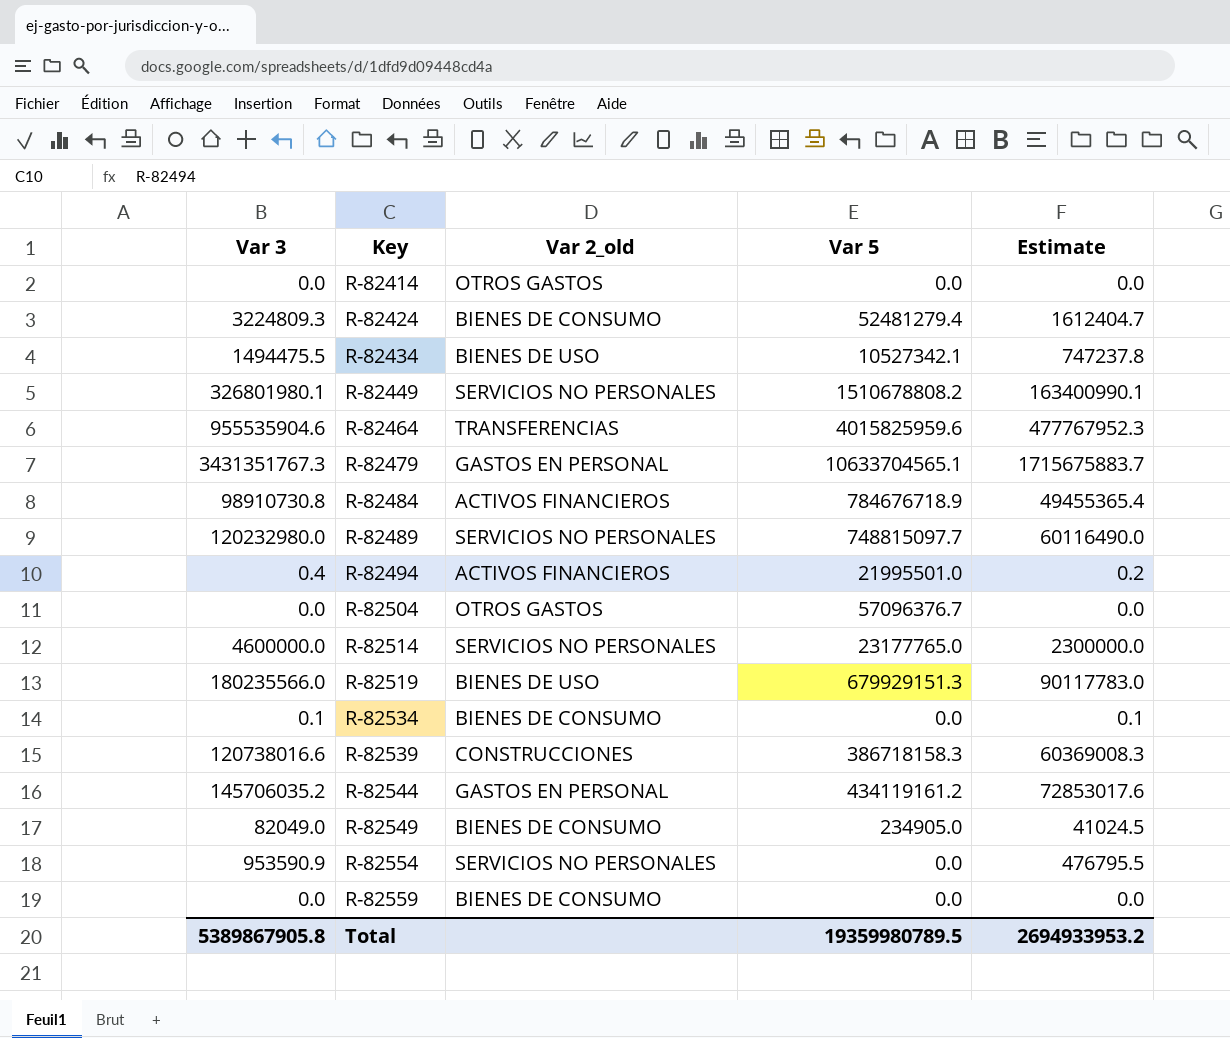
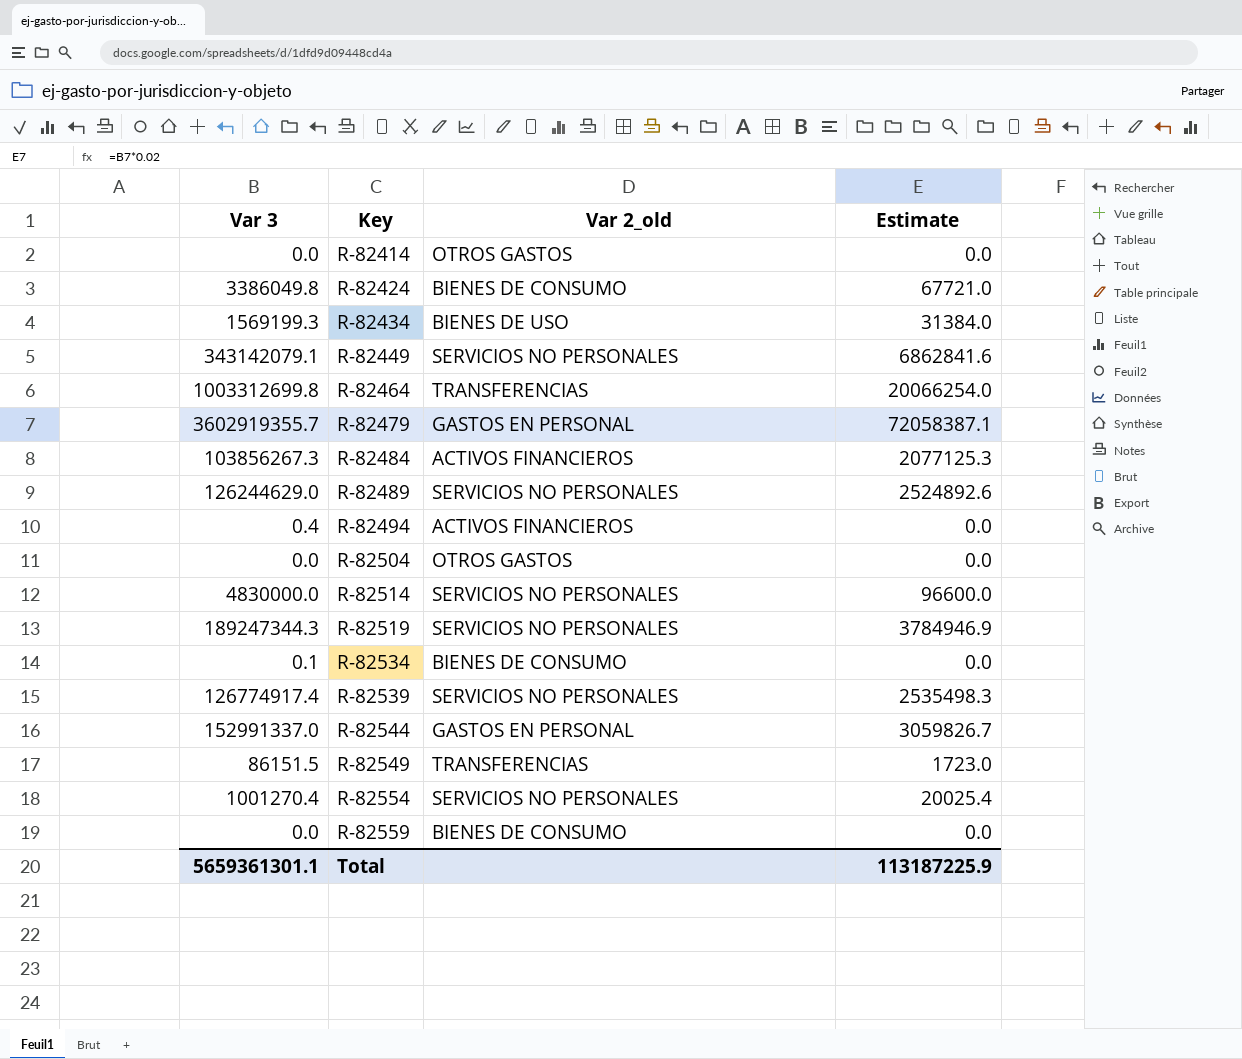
column Var 5 | position: 4 -> none
column Estimate | formula: [Var 3] * 0.5 -> [Var 3] * 0.02
R-82424 | Var 3: 3224809.3 -> 3386049.8
R-82434 | Var 3: 1494475.5 -> 1569199.3
R-82449 | Var 3: 326801980.1 -> 343142079.1
R-82464 | Var 3: 955535904.6 -> 1003312699.8
R-82479 | Var 3: 3431351767.3 -> 3602919355.7
R-82484 | Var 3: 98910730.8 -> 103856267.3
R-82489 | Var 3: 120232980.0 -> 126244629.0
R-82514 | Var 3: 4600000.0 -> 4830000.0
R-82519 | Var 3: 180235566.0 -> 189247344.3
R-82519 | Var 2_old: BIENES DE USO -> SERVICIOS NO PERSONALES
R-82539 | Var 3: 120738016.6 -> 126774917.4
R-82539 | Var 2_old: CONSTRUCCIONES -> SERVICIOS NO PERSONALES
R-82544 | Var 3: 145706035.2 -> 152991337.0
R-82549 | Var 3: 82049.0 -> 86151.5
R-82549 | Var 2_old: BIENES DE CONSUMO -> TRANSFERENCIAS
R-82554 | Var 3: 953590.9 -> 1001270.4
Total | Var 3: 5389867905.8 -> 5659361301.1
Total | Estimate: 2694933953.2 -> 113187225.9

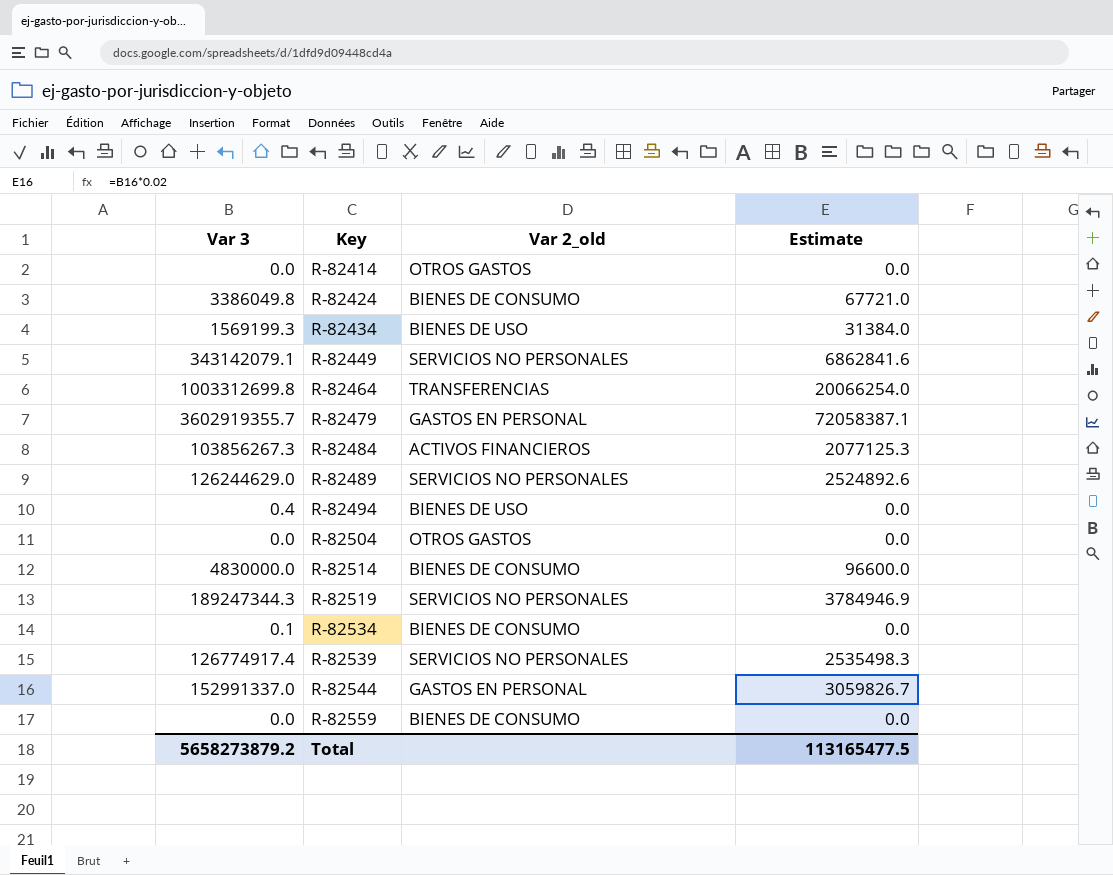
row R-82549: 86151.5 | TRANSFERENCIAS | 1723.0 -> none
row R-82554: 1001270.4 | SERVICIOS NO PERSONALES | 20025.4 -> none
R-82494 | Var 2_old: ACTIVOS FINANCIEROS -> BIENES DE USO
R-82514 | Var 2_old: SERVICIOS NO PERSONALES -> BIENES DE CONSUMO
Total | Var 3: 5659361301.1 -> 5658273879.2
Total | Estimate: 113187225.9 -> 113165477.5

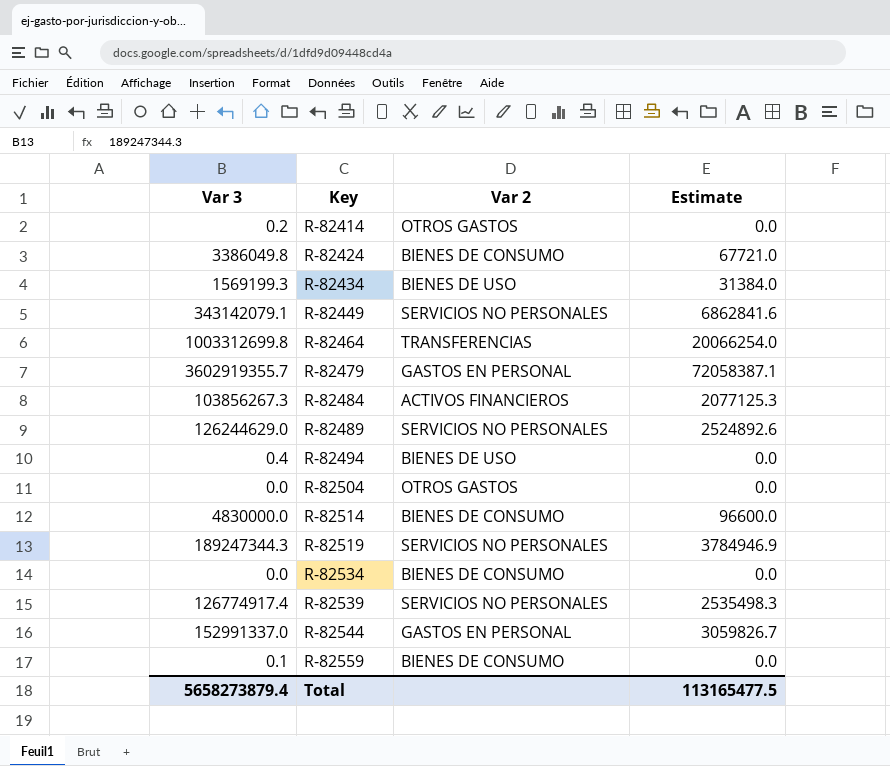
column name: Var 2_old -> Var 2
R-82414 | Var 3: 0.0 -> 0.2
R-82534 | Var 3: 0.1 -> 0.0
R-82559 | Var 3: 0.0 -> 0.1
Total | Var 3: 5658273879.2 -> 5658273879.4

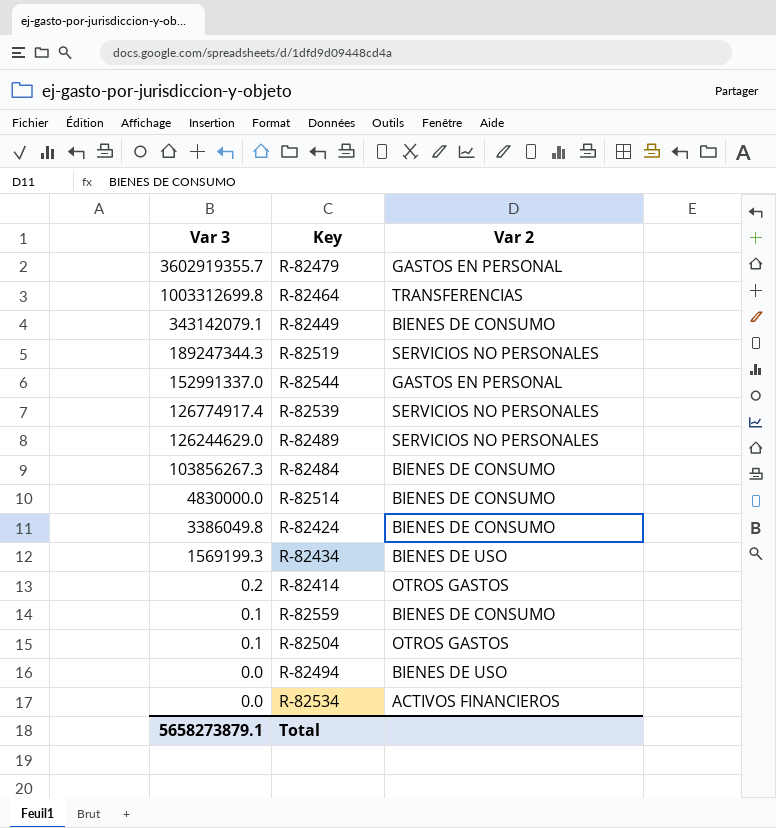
row order: Key ascending -> Var 3 descending
column Estimate | formula: [Var 3] * 0.02 -> none
R-82449 | Var 2: SERVICIOS NO PERSONALES -> BIENES DE CONSUMO
R-82484 | Var 2: ACTIVOS FINANCIEROS -> BIENES DE CONSUMO
R-82504 | Var 3: 0.0 -> 0.1
R-82494 | Var 3: 0.4 -> 0.0
R-82534 | Var 2: BIENES DE CONSUMO -> ACTIVOS FINANCIEROS
Total | Var 3: 5658273879.4 -> 5658273879.1

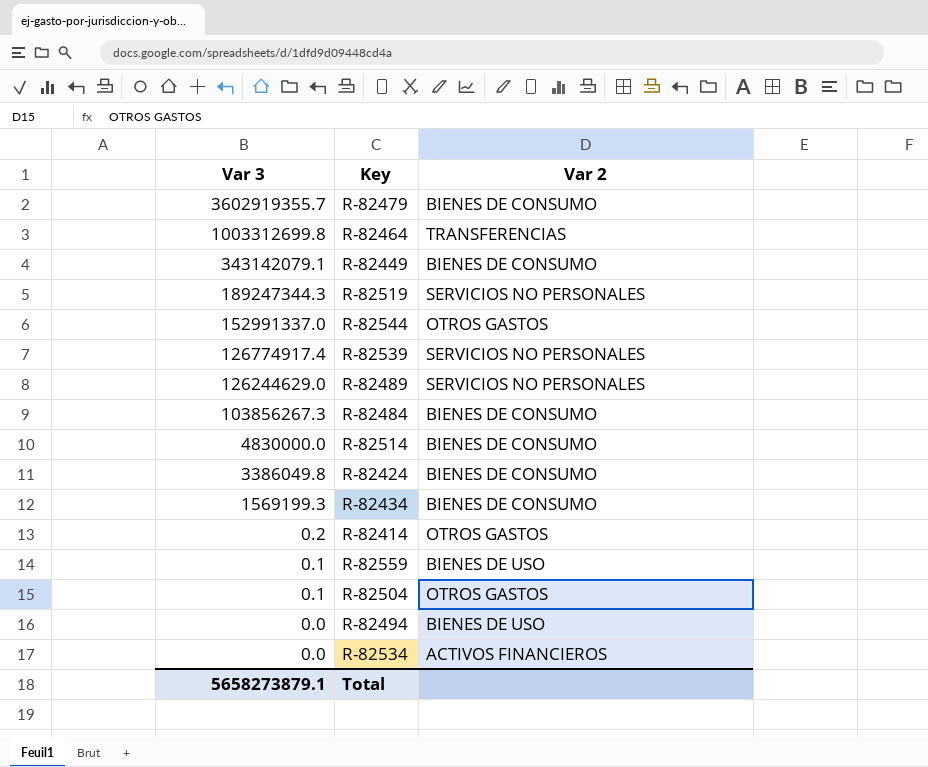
R-82479 | Var 2: GASTOS EN PERSONAL -> BIENES DE CONSUMO
R-82544 | Var 2: GASTOS EN PERSONAL -> OTROS GASTOS
R-82434 | Var 2: BIENES DE USO -> BIENES DE CONSUMO
R-82559 | Var 2: BIENES DE CONSUMO -> BIENES DE USO

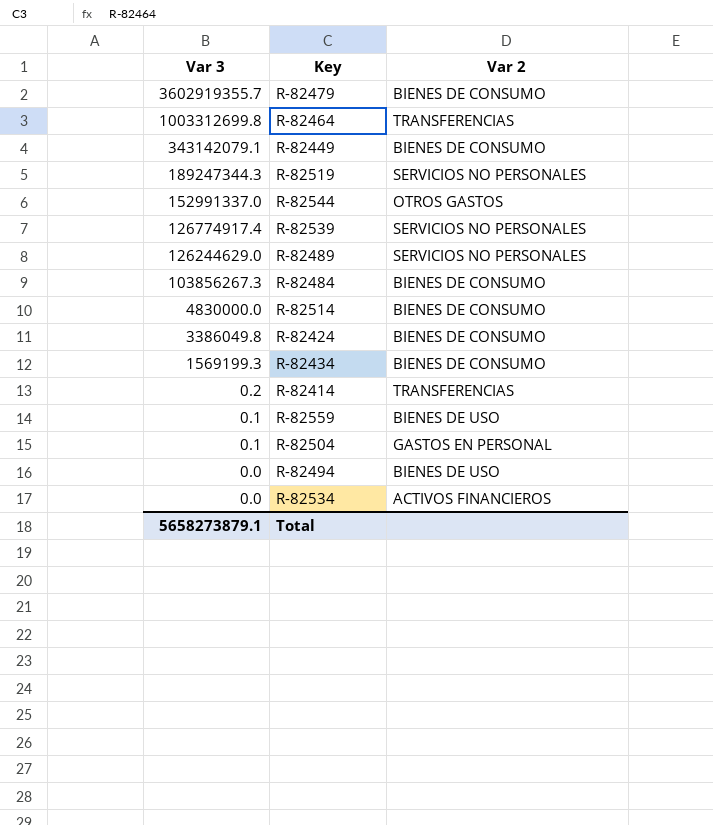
R-82414 | Var 2: OTROS GASTOS -> TRANSFERENCIAS
R-82504 | Var 2: OTROS GASTOS -> GASTOS EN PERSONAL

